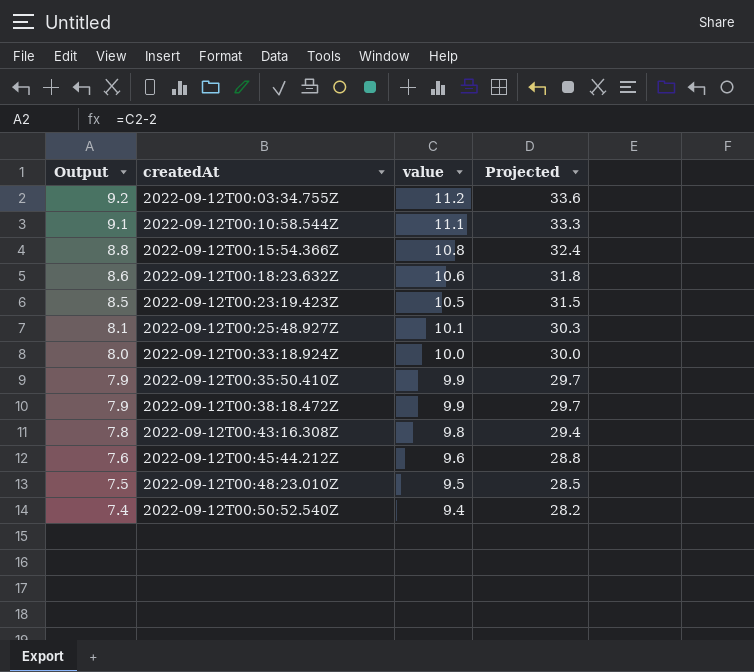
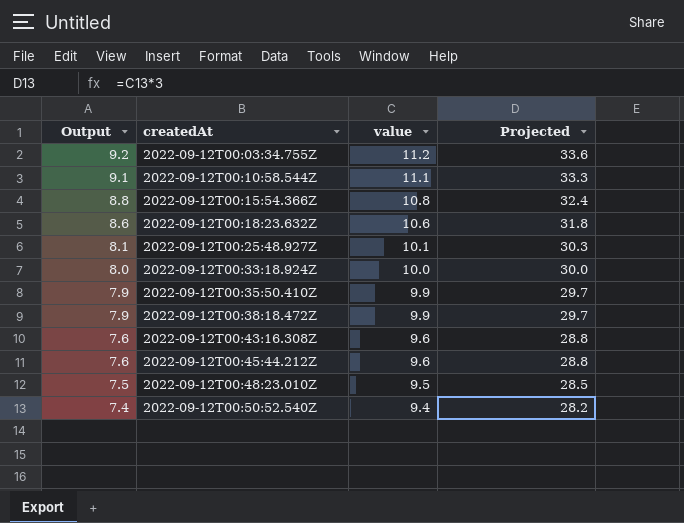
row 2022-09-12T00:23:19.423Z: 8.5 | 10.5 | 31.5 -> none
2022-09-12T00:43:16.308Z | Output: 7.8 -> 7.6
2022-09-12T00:43:16.308Z | value: 9.8 -> 9.6
2022-09-12T00:43:16.308Z | Projected: 29.4 -> 28.8

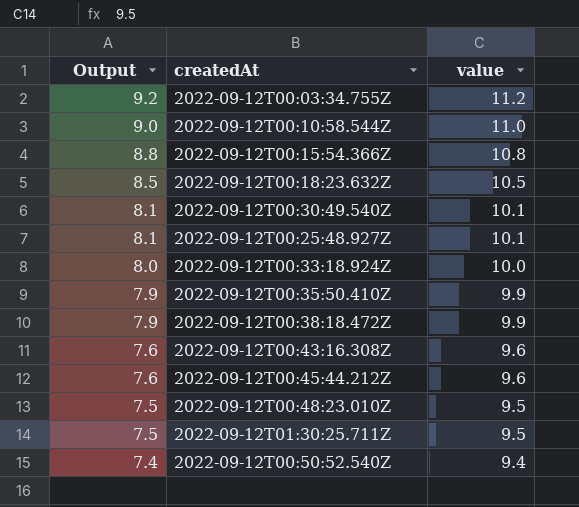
column Projected | formula: [value] * 3 -> none
2022-09-12T00:10:58.544Z | Output: 9.1 -> 9.0
2022-09-12T00:10:58.544Z | value: 11.1 -> 11.0
2022-09-12T00:18:23.632Z | Output: 8.6 -> 8.5
2022-09-12T00:18:23.632Z | value: 10.6 -> 10.5
row 2022-09-12T00:30:49.540Z: none -> 8.1 | 10.1
row 2022-09-12T01:30:25.711Z: none -> 7.5 | 9.5

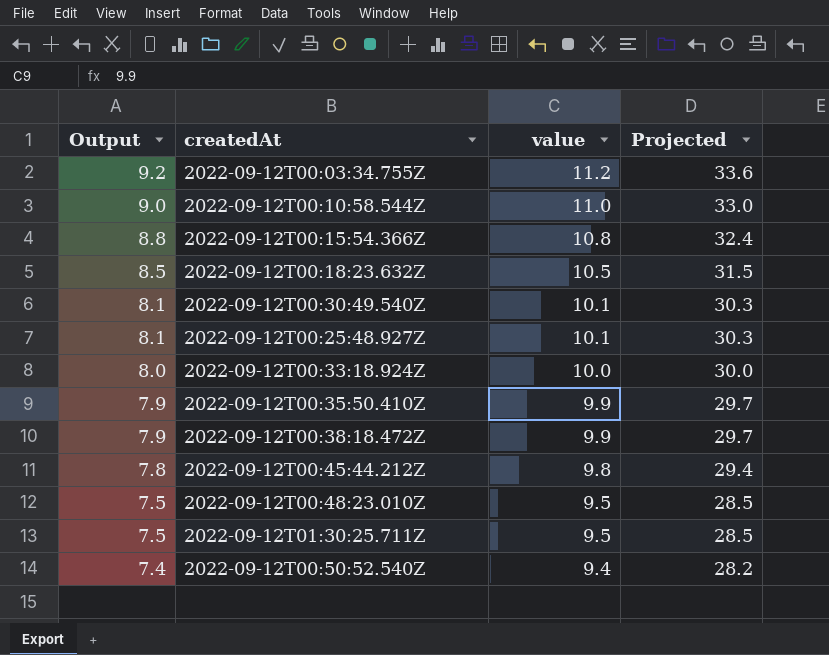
column Projected | formula: none -> [value] * 3
row 2022-09-12T00:43:16.308Z: 7.6 | 9.6 -> none
2022-09-12T00:45:44.212Z | Output: 7.6 -> 7.8
2022-09-12T00:45:44.212Z | value: 9.6 -> 9.8

